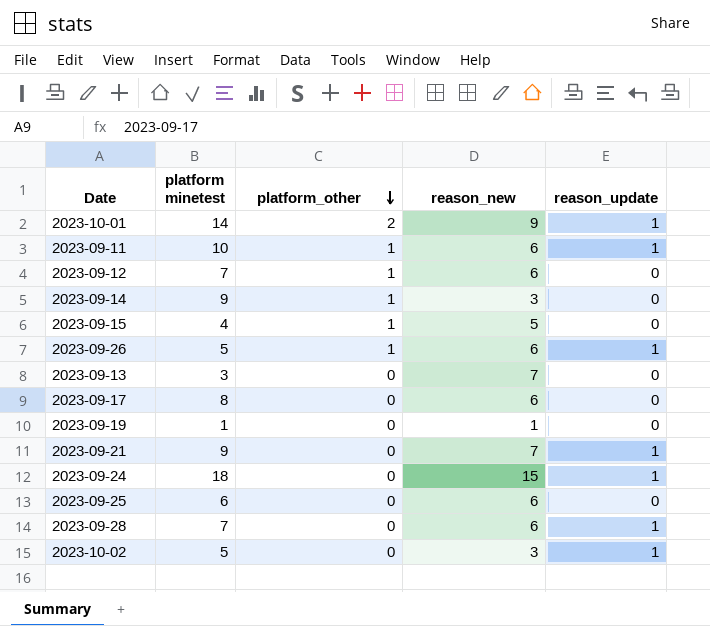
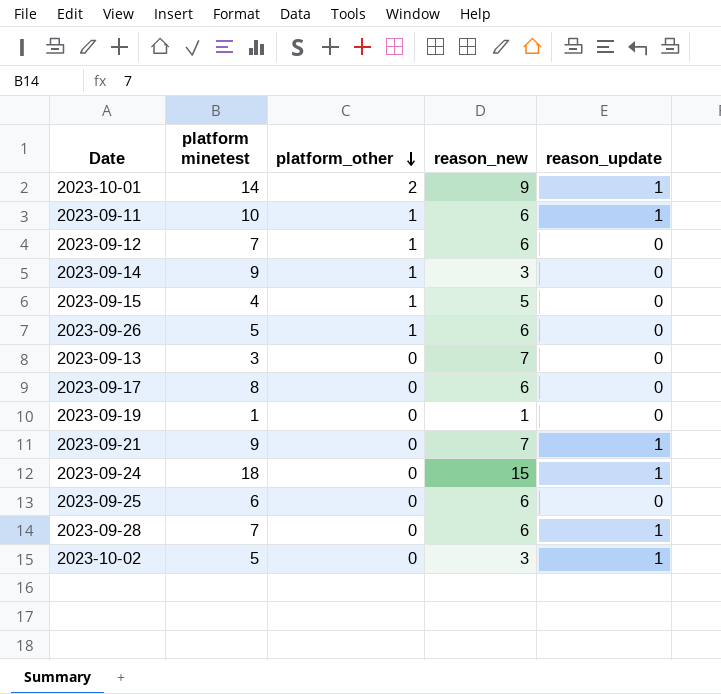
2023-09-26 | reason_update: 1 -> 0

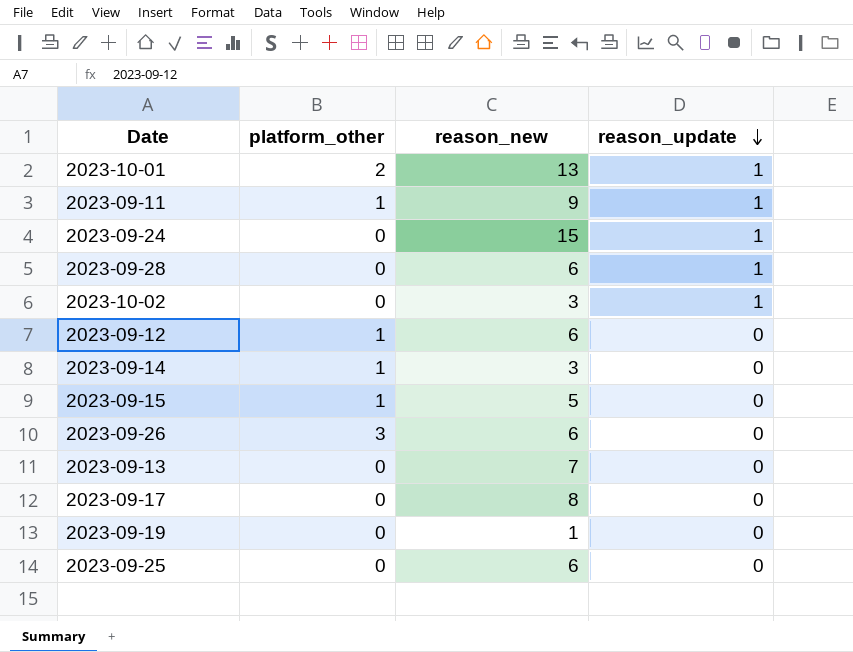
row order: platform_other descending -> reason_update descending
column platform minetest | position: 2 -> none
row 2023-09-21: 9 | 0 | 7 | 1 -> none
2023-10-01 | reason_new: 9 -> 13
2023-09-11 | reason_new: 6 -> 9
2023-09-26 | platform_other: 1 -> 3
2023-09-17 | reason_new: 6 -> 8

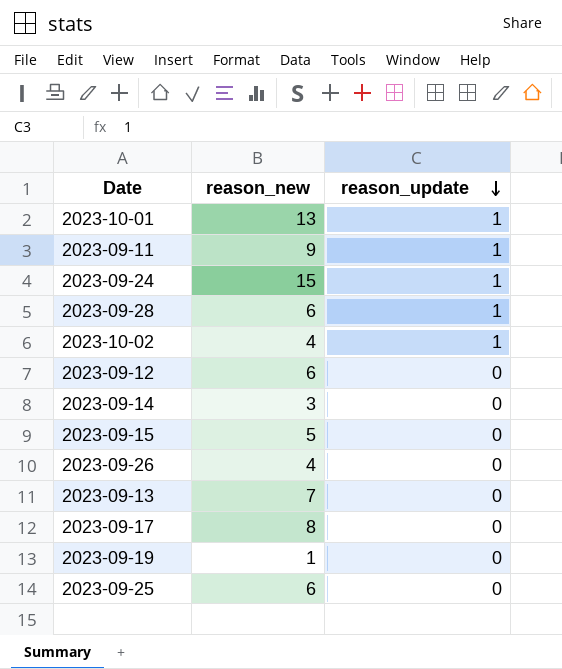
column platform_other | position: 2 -> none
2023-10-02 | reason_new: 3 -> 4
2023-09-26 | reason_new: 6 -> 4

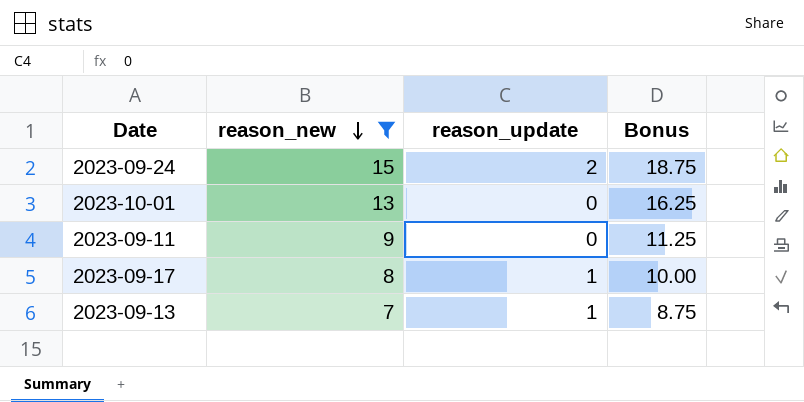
filter: none -> reason_new >= 7
row order: reason_update descending -> reason_new descending
column Bonus | formula: none -> [reason_new] * 1.25
2023-09-24 | reason_update: 1 -> 2
2023-10-01 | reason_update: 1 -> 0
2023-09-11 | reason_update: 1 -> 0
2023-09-17 | reason_update: 0 -> 1
2023-09-13 | reason_update: 0 -> 1

